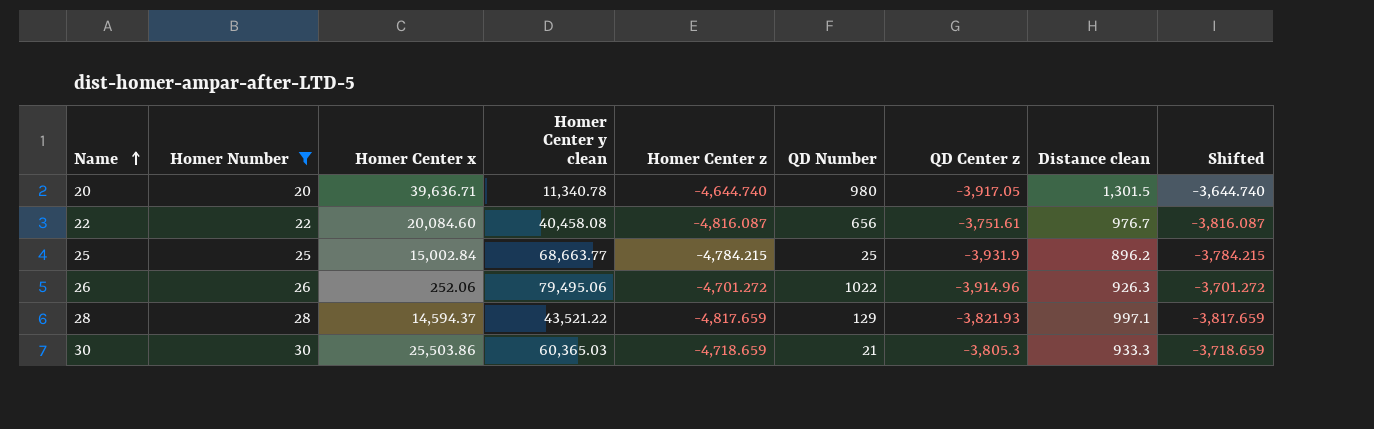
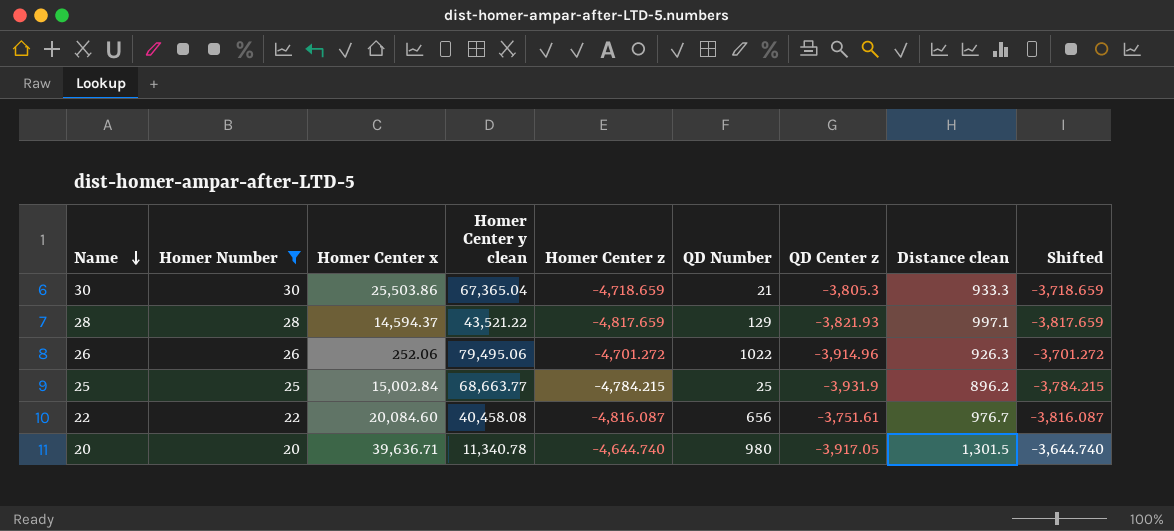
row order: Name ascending -> Name descending
30 | Homer Center y clean: 60,365.03 -> 67,365.04

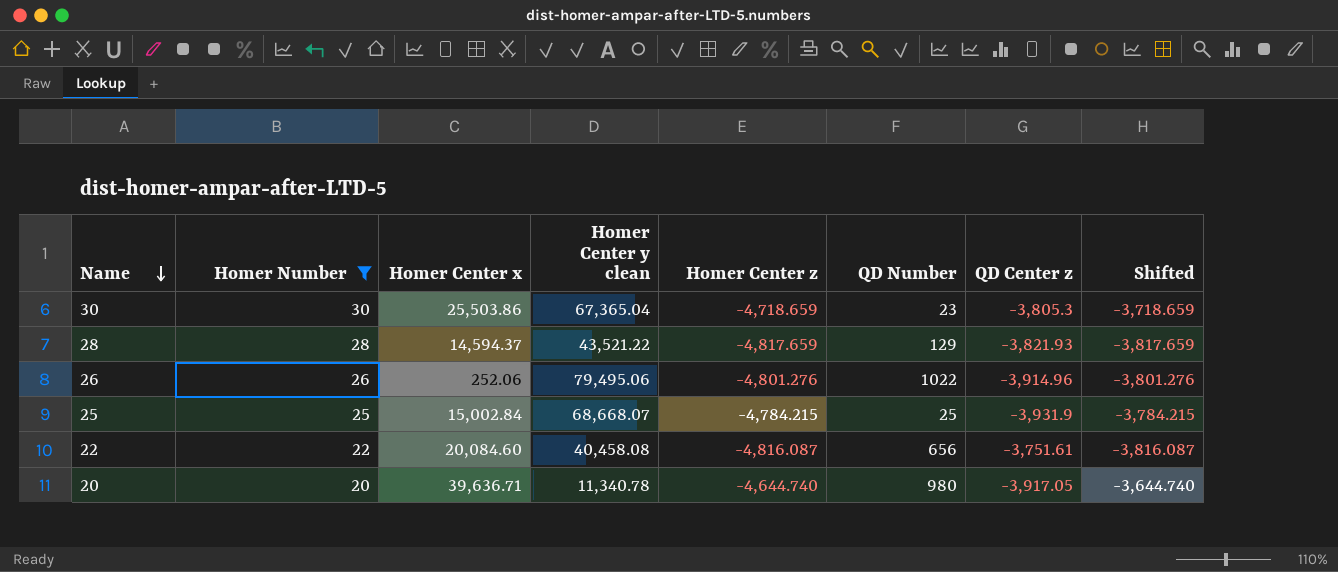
column Distance clean | position: 8 -> none
30 | QD Number: 21 -> 23
26 | Homer Center z: -4,701.272 -> -4,801.276
26 | Shifted: -3,701.272 -> -3,801.276
25 | Homer Center y clean: 68,663.77 -> 68,668.07

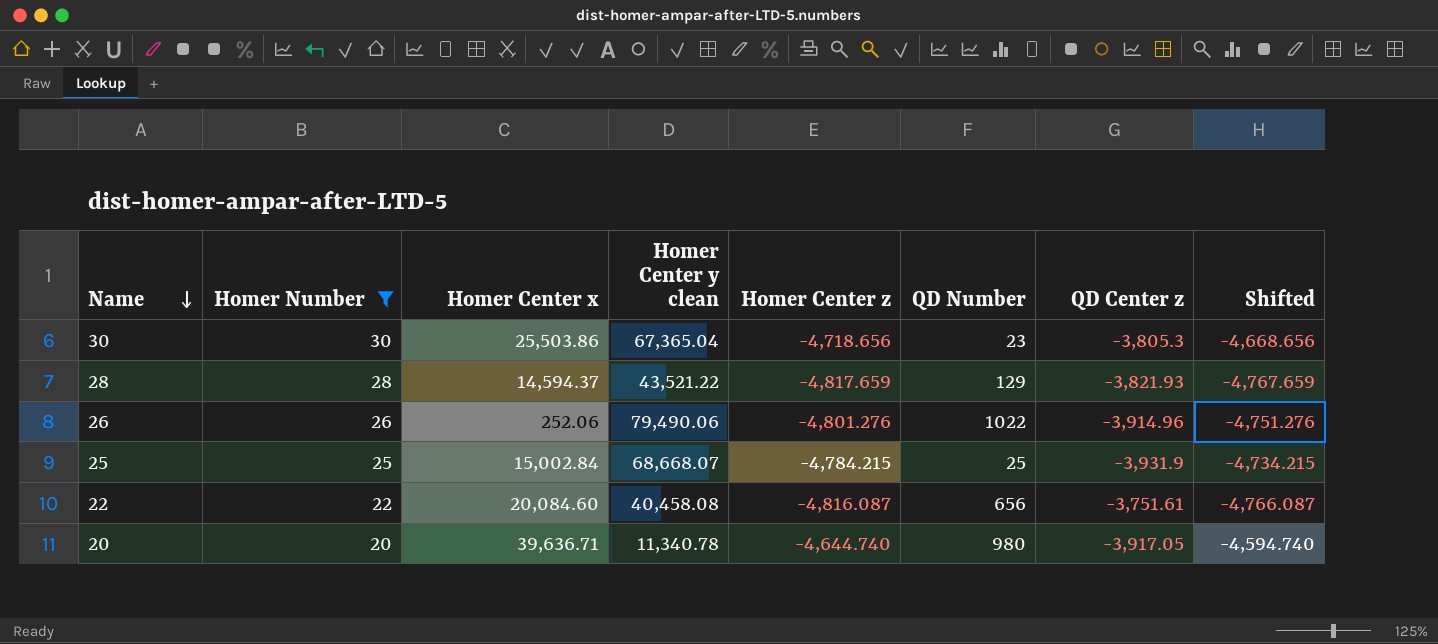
column Shifted | formula: [Homer Center z] + 1000 -> [Homer Center z] + 50
30 | Homer Center z: -4,718.659 -> -4,718.656
26 | Homer Center y clean: 79,495.06 -> 79,490.06

